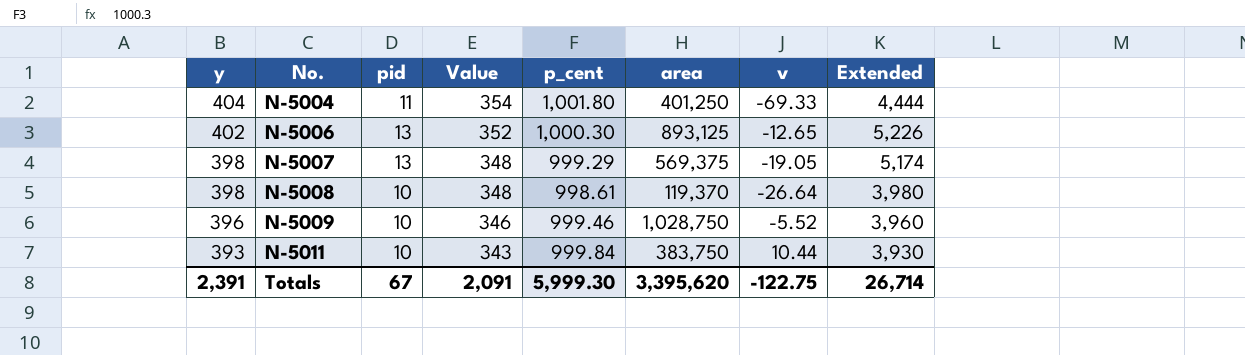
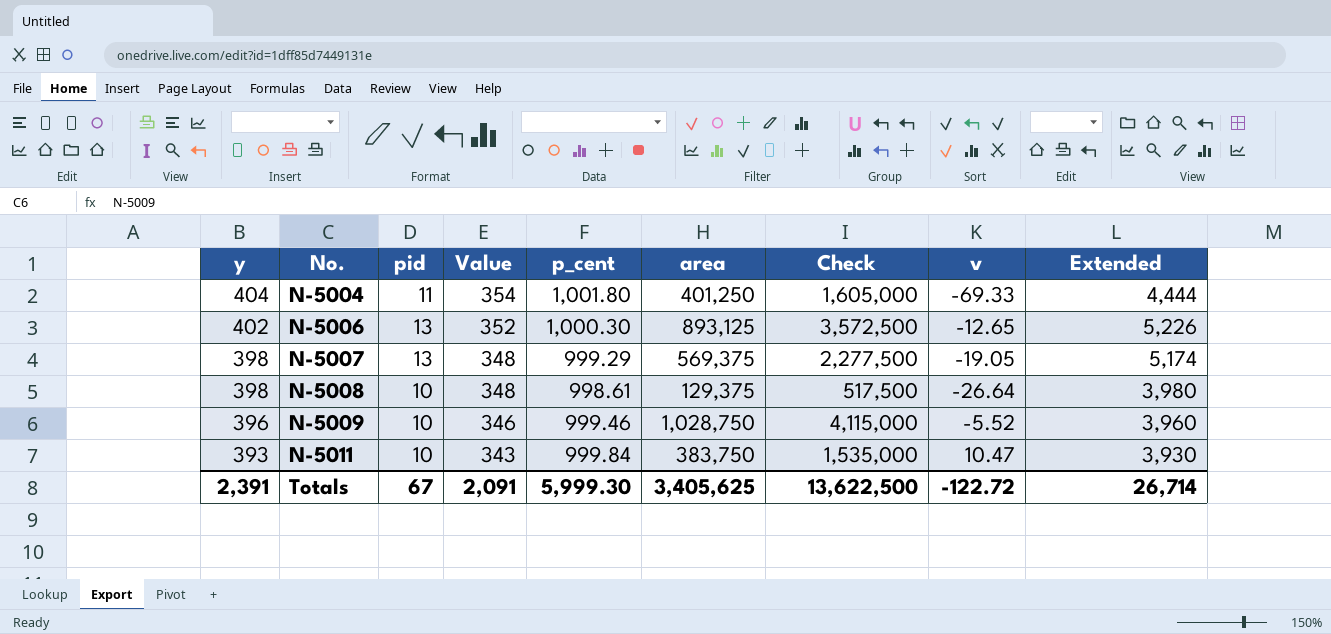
column Check | formula: none -> [area] * 4
N-5008 | area: 119,370 -> 129,375
N-5011 | v: 10.44 -> 10.47
Totals | area: 3,395,620 -> 3,405,625
Totals | v: -122.75 -> -122.72

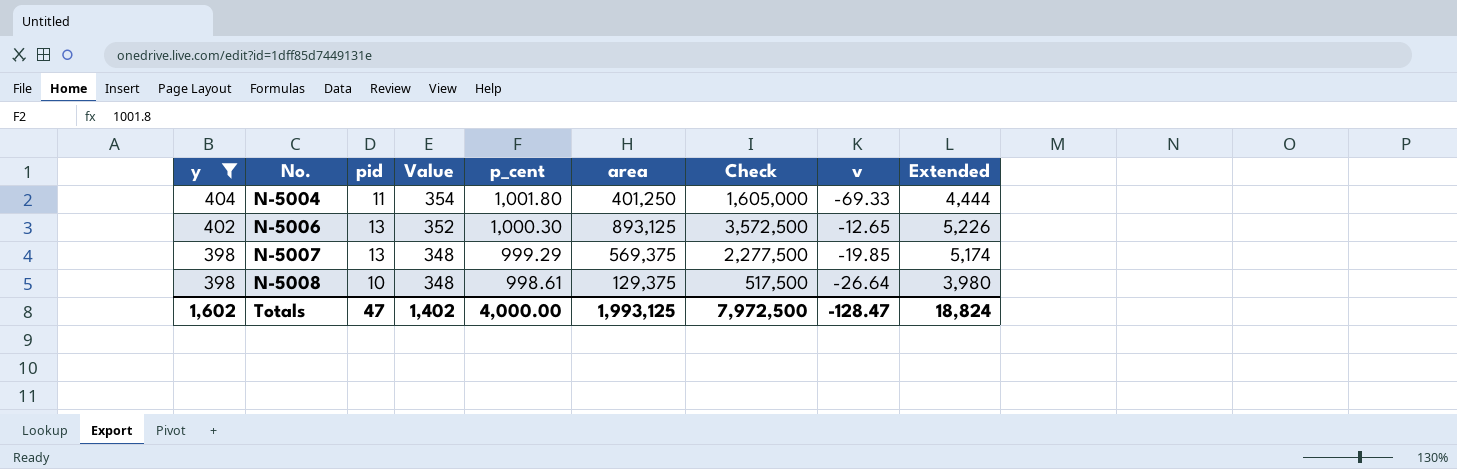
filter: none -> y >= 398
N-5007 | v: -19.05 -> -19.85
Totals | y: 2,391 -> 1,602
Totals | pid: 67 -> 47
Totals | Value: 2,091 -> 1,402
Totals | p_cent: 5,999.30 -> 4,000.00
Totals | area: 3,405,625 -> 1,993,125
Totals | Check: 13,622,500 -> 7,972,500
Totals | v: -122.72 -> -128.47
Totals | Extended: 26,714 -> 18,824

